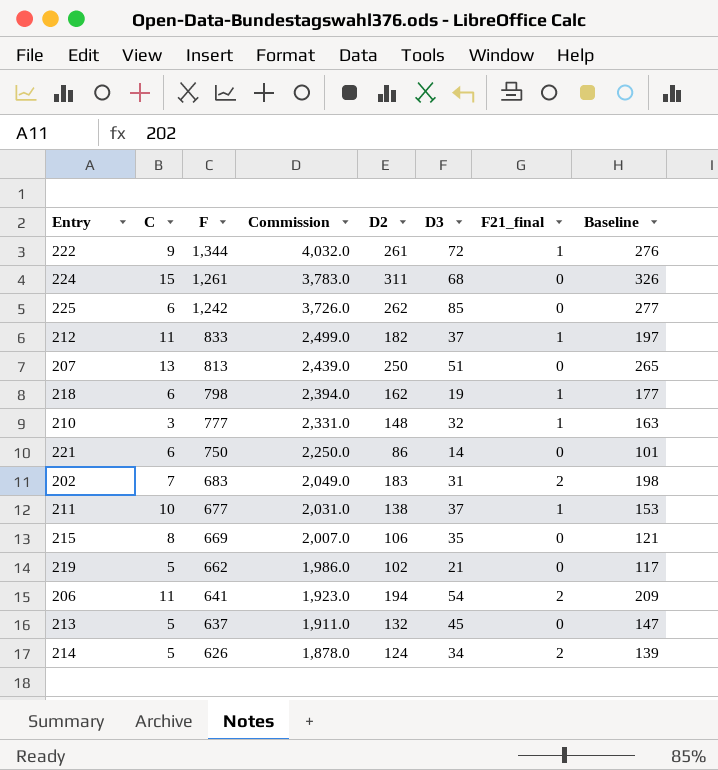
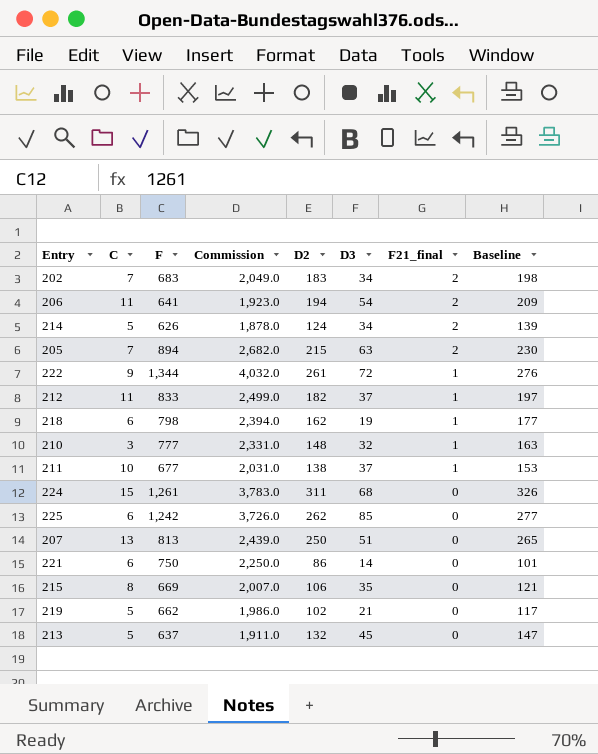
row order: F descending -> F21_final descending
202 | D3: 31 -> 34
row 205: none -> 7 | 894 | 2,682.0 | 215 | 63 | 2 | 230

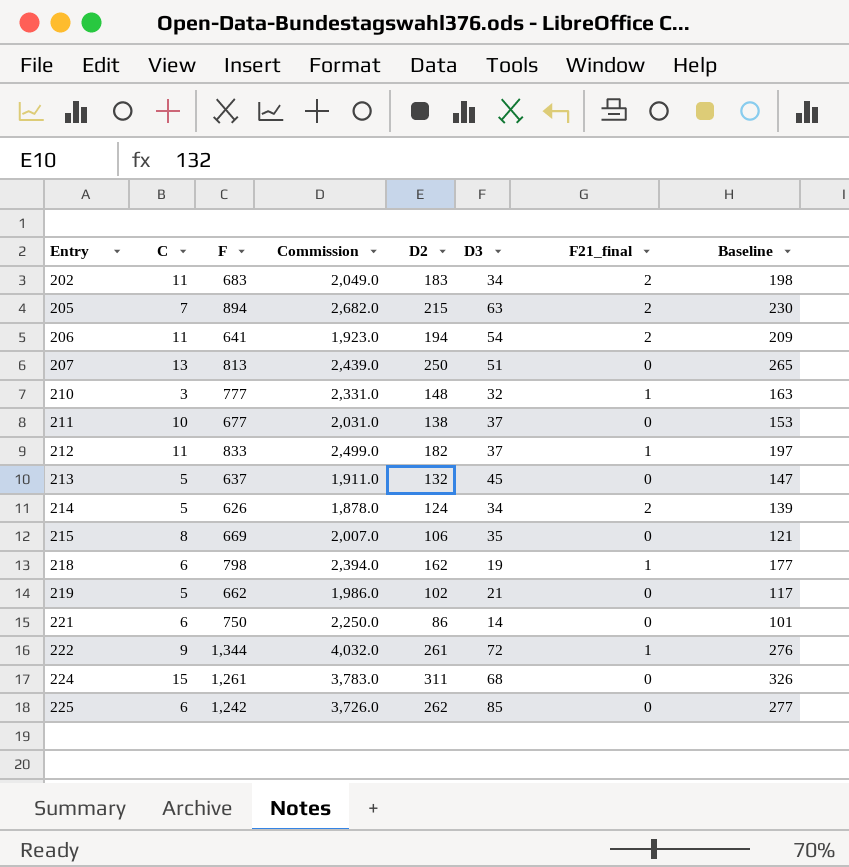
row order: F21_final descending -> Entry ascending
202 | C: 7 -> 11
211 | F21_final: 1 -> 0

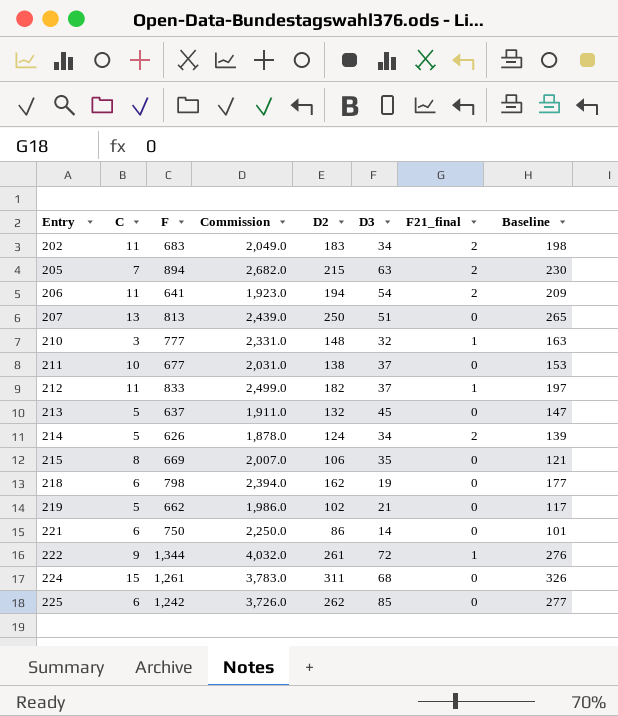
218 | F21_final: 1 -> 0

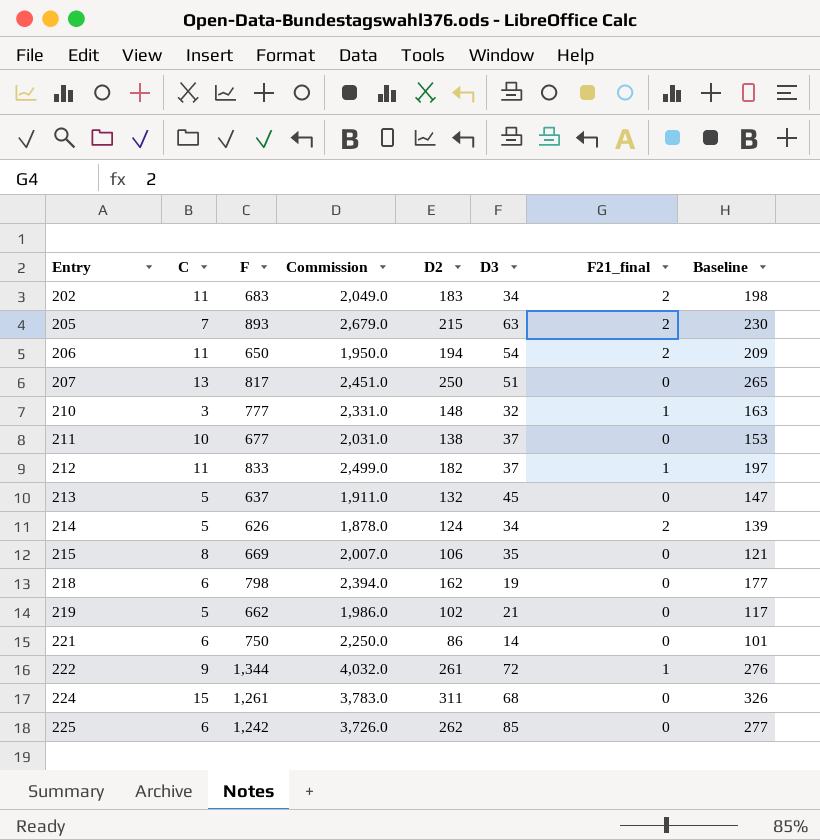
205 | F: 894 -> 893
205 | Commission: 2,682.0 -> 2,679.0
206 | F: 641 -> 650
206 | Commission: 1,923.0 -> 1,950.0
207 | F: 813 -> 817
207 | Commission: 2,439.0 -> 2,451.0

